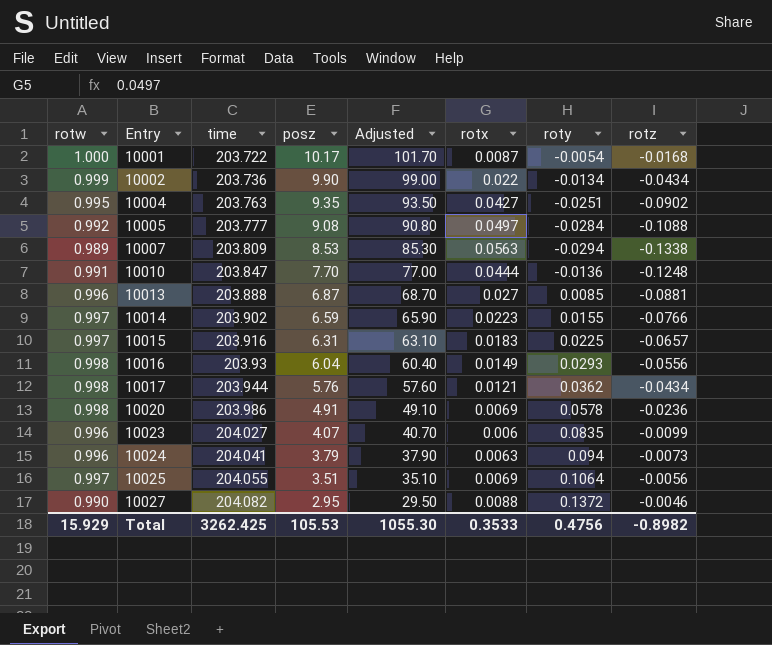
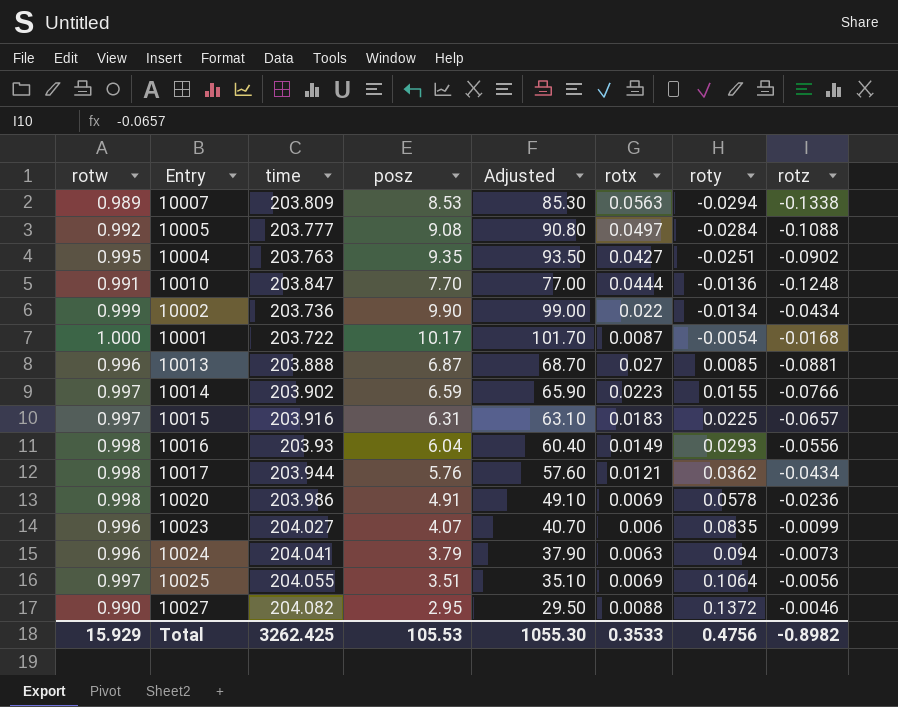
row order: Entry ascending -> roty ascending

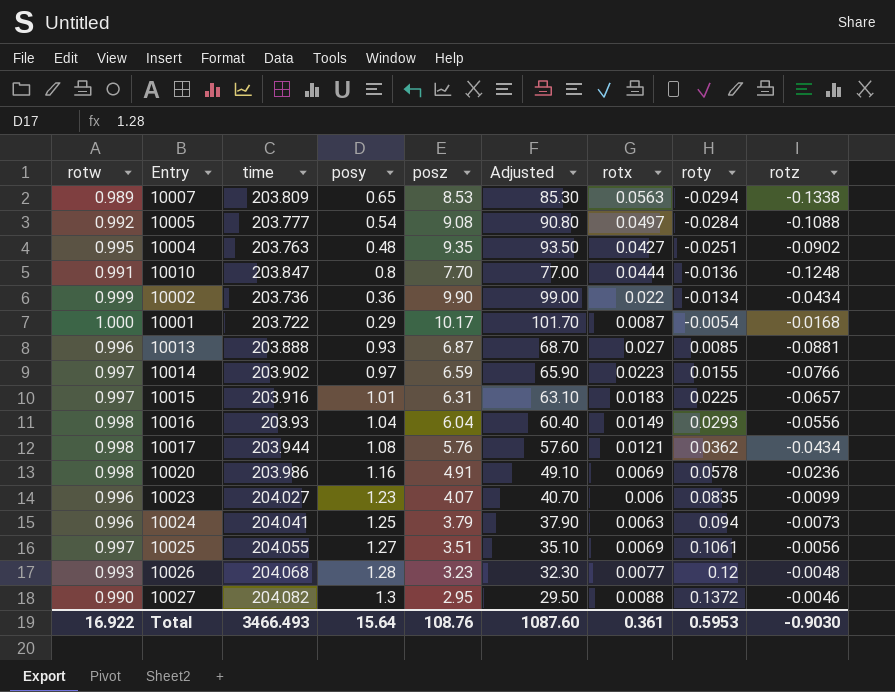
column posy | position: none -> 4
10025 | roty: 0.1064 -> 0.1061
row 10026: none -> 0.993 | 204.068 | 1.28 | 3.23 | 32.30 | 0.0077 | 0.12 | -0.0048
Total | rotw: 15.929 -> 16.922
Total | time: 3262.425 -> 3466.493
Total | posz: 105.53 -> 108.76
Total | Adjusted: 1055.30 -> 1087.60
Total | rotx: 0.3533 -> 0.361
Total | roty: 0.4756 -> 0.5953
Total | rotz: -0.8982 -> -0.9030

